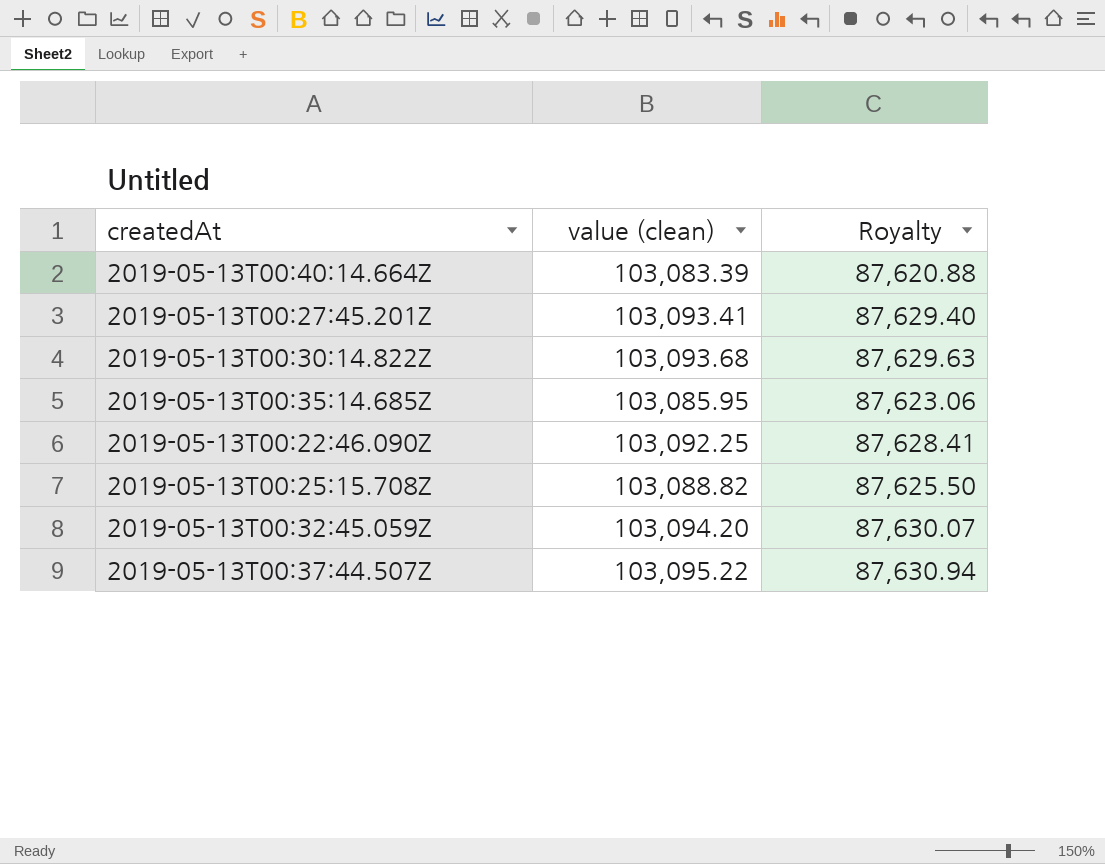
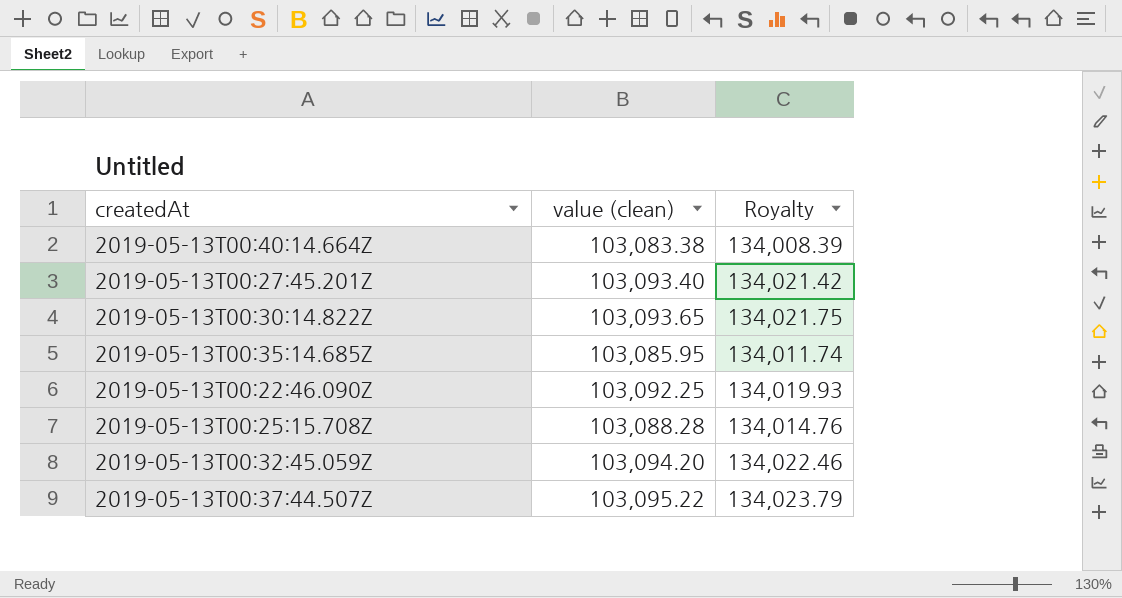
column Royalty | formula: [value (clean)] * 0.85 -> [value (clean)] * 1.3
2019-05-13T00:40:14.664Z | value (clean): 103,083.39 -> 103,083.38
2019-05-13T00:27:45.201Z | value (clean): 103,093.41 -> 103,093.40
2019-05-13T00:30:14.822Z | value (clean): 103,093.68 -> 103,093.65
2019-05-13T00:25:15.708Z | value (clean): 103,088.82 -> 103,088.28

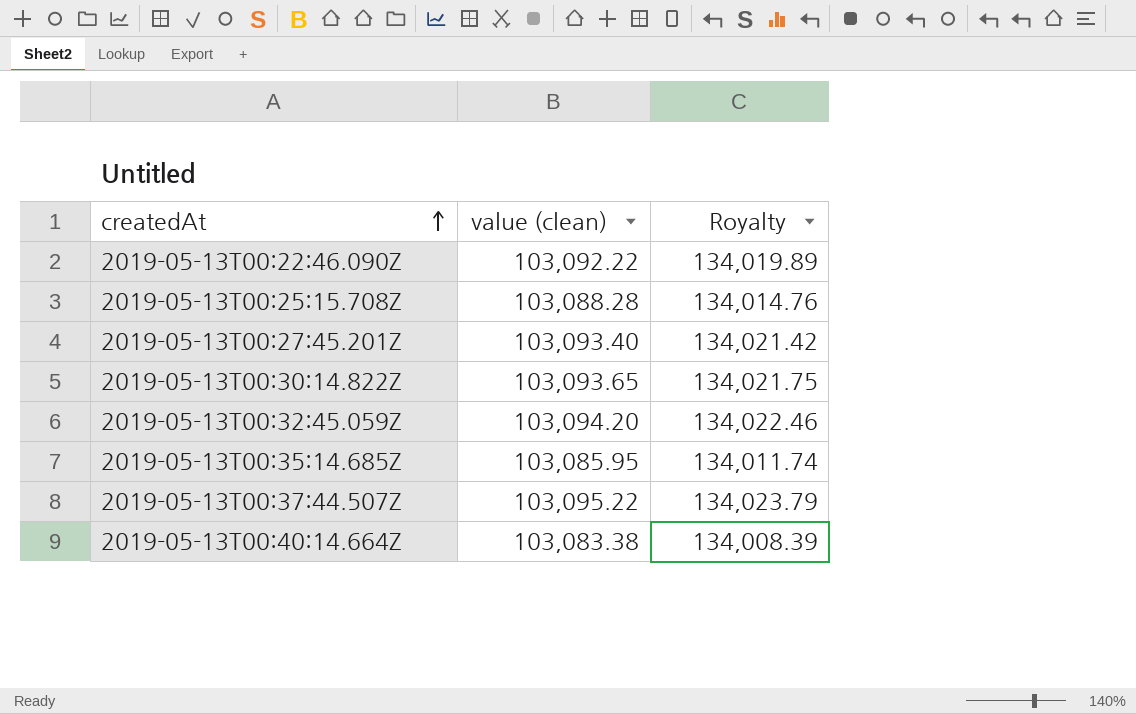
row order: none -> createdAt ascending
2019-05-13T00:22:46.090Z | value (clean): 103,092.25 -> 103,092.22
2019-05-13T00:22:46.090Z | Royalty: 134,019.93 -> 134,019.89

